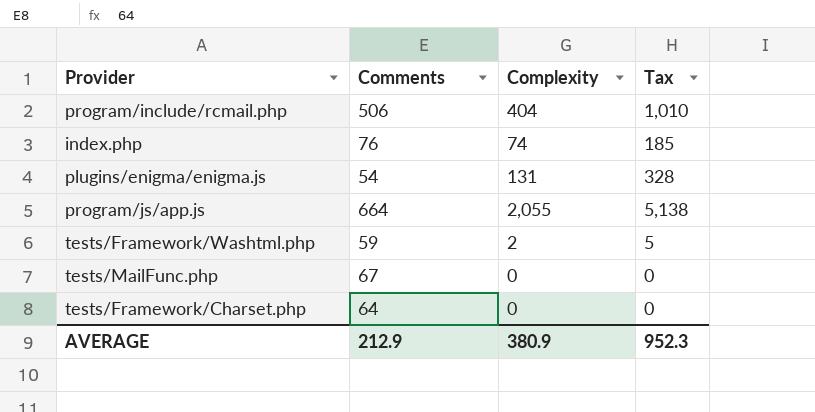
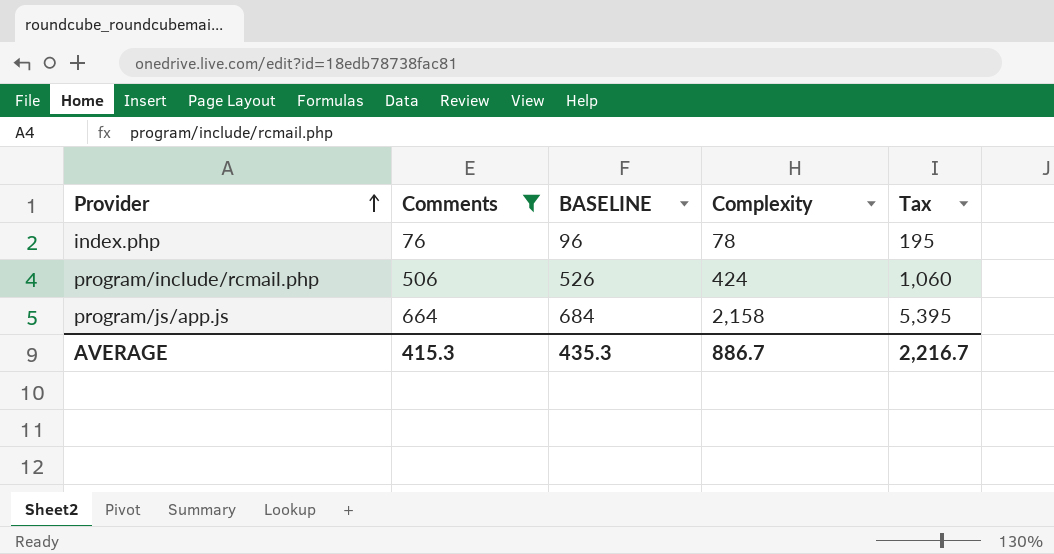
filter: none -> Comments >= 76
row order: none -> Provider ascending
column BASELINE | formula: none -> [Comments] + 20
index.php | Complexity: 74 -> 78
index.php | Tax: 185 -> 195
program/include/rcmail.php | Complexity: 404 -> 424
program/include/rcmail.php | Tax: 1,010 -> 1,060
program/js/app.js | Complexity: 2,055 -> 2,158
program/js/app.js | Tax: 5,138 -> 5,395
AVERAGE | Comments: 212.9 -> 415.3
AVERAGE | Complexity: 380.9 -> 886.7
AVERAGE | Tax: 952.3 -> 2,216.7

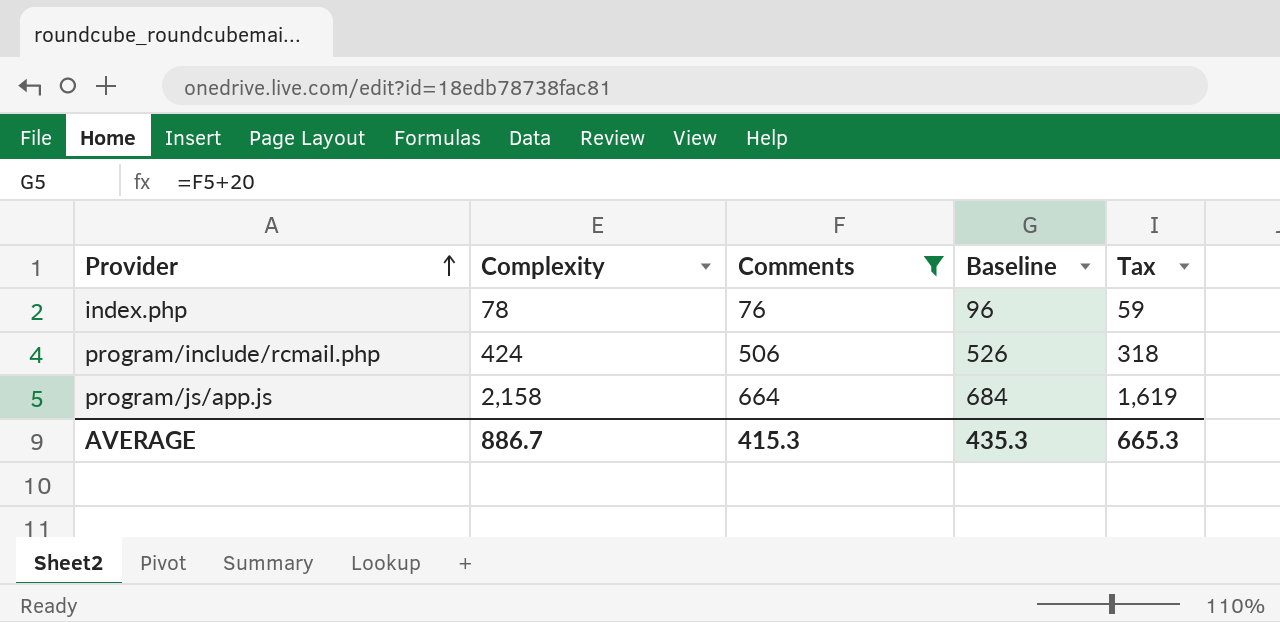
column Complexity | position: 4 -> 2
column name: BASELINE -> Baseline
column Tax | formula: [Complexity] * 2.5 -> [Complexity] * 0.75
AVERAGE | Tax: 2,216.7 -> 665.3

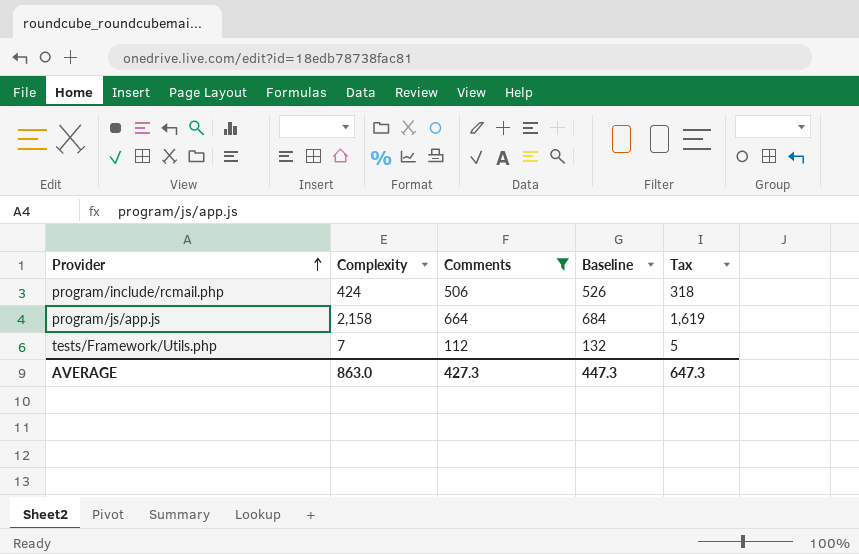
row index.php: 78 | 76 | 96 | 59 -> none
row tests/Framework/Utils.php: none -> 7 | 112 | 132 | 5
AVERAGE | Complexity: 886.7 -> 863.0
AVERAGE | Comments: 415.3 -> 427.3
AVERAGE | Baseline: 435.3 -> 447.3
AVERAGE | Tax: 665.3 -> 647.3

